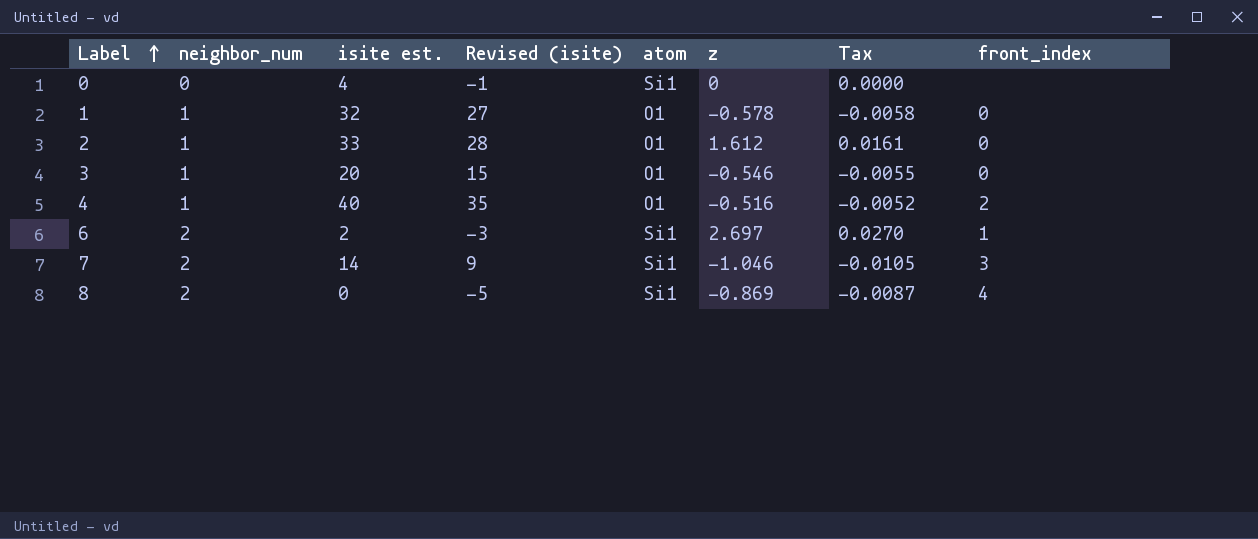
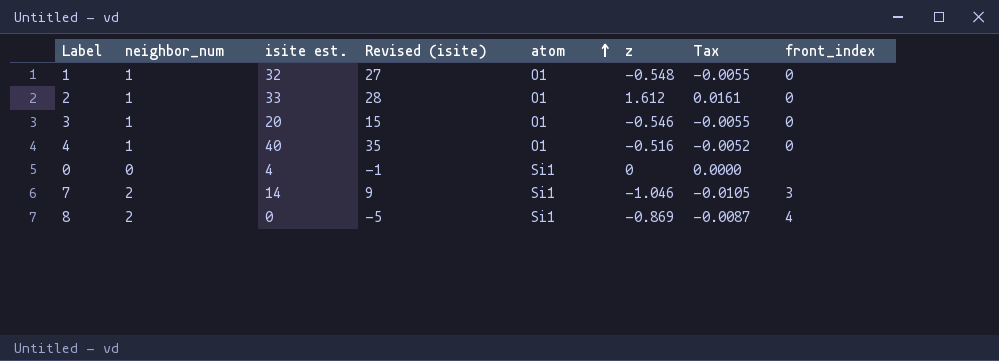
row order: Label ascending -> atom ascending
row 6: 2 | 2 | -3 | Si1 | 2.697 | 0.0270 | 1 -> none
1 | z: -0.578 -> -0.548
1 | Tax: -0.0058 -> -0.0055
4 | front_index: 2 -> 0

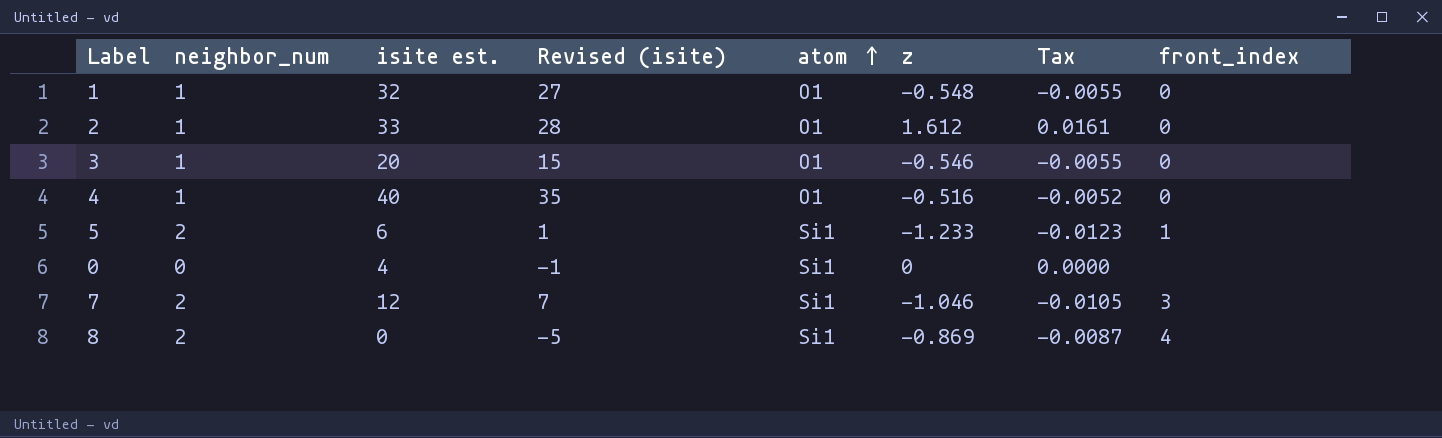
row 5: none -> 2 | 6 | 1 | Si1 | -1.233 | -0.0123 | 1
7 | isite est.: 14 -> 12
7 | Revised (isite): 9 -> 7

